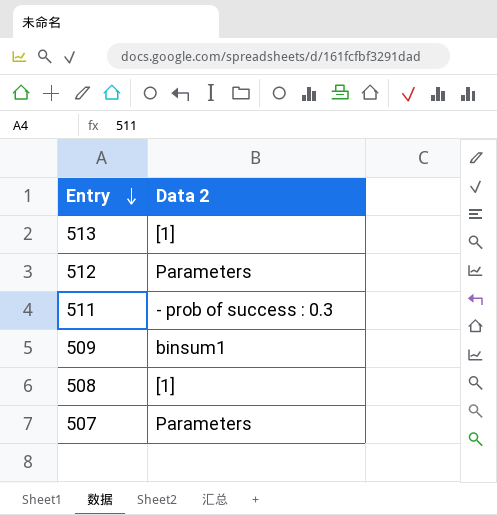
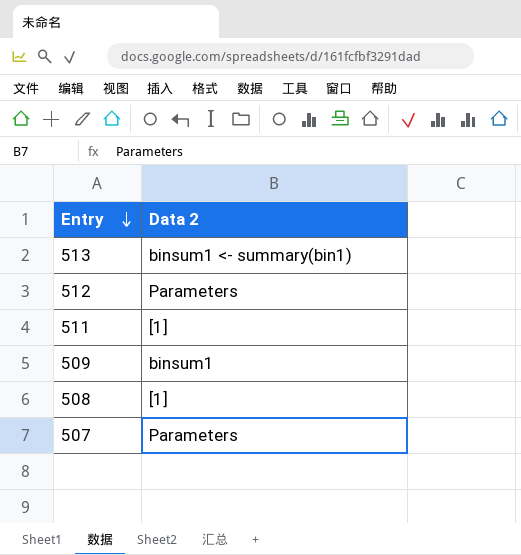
513 | Data 2: [1] -> binsum1 <- summary(bin1)
511 | Data 2: - prob of success : 0.3 -> [1]

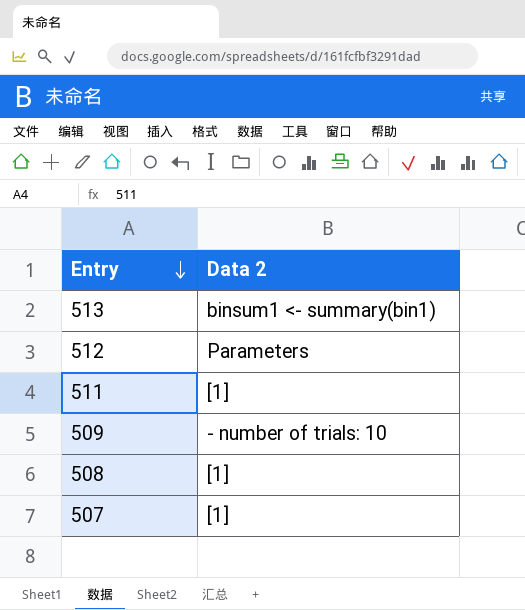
509 | Data 2: binsum1 -> - number of trials: 10
507 | Data 2: Parameters -> [1]

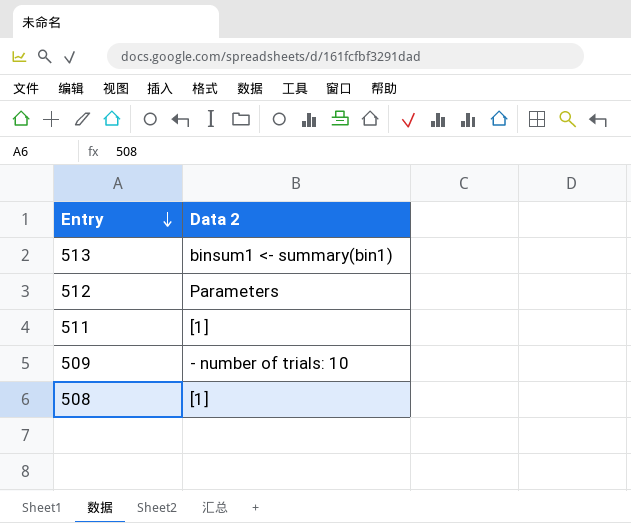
row 507: [1] -> none

